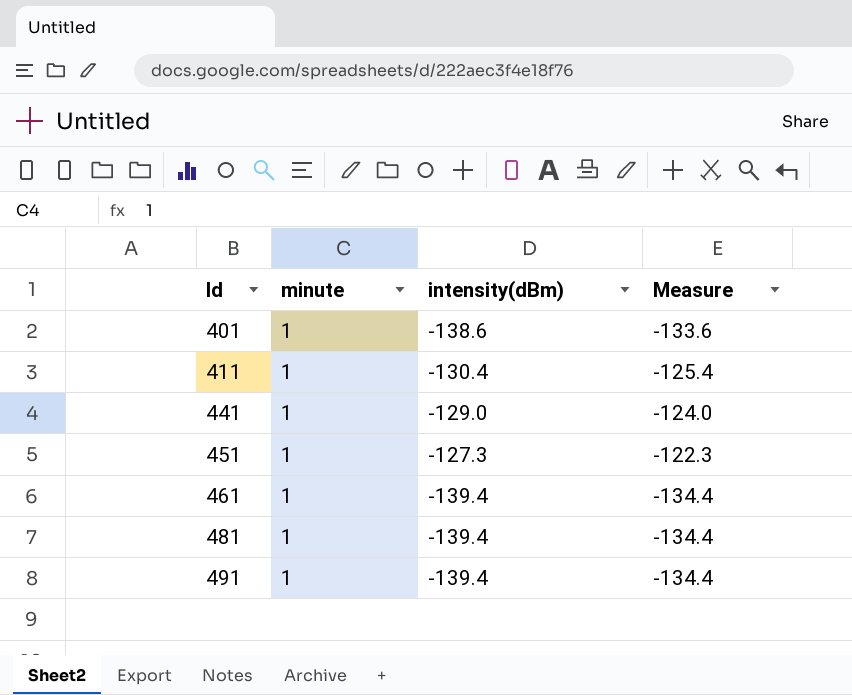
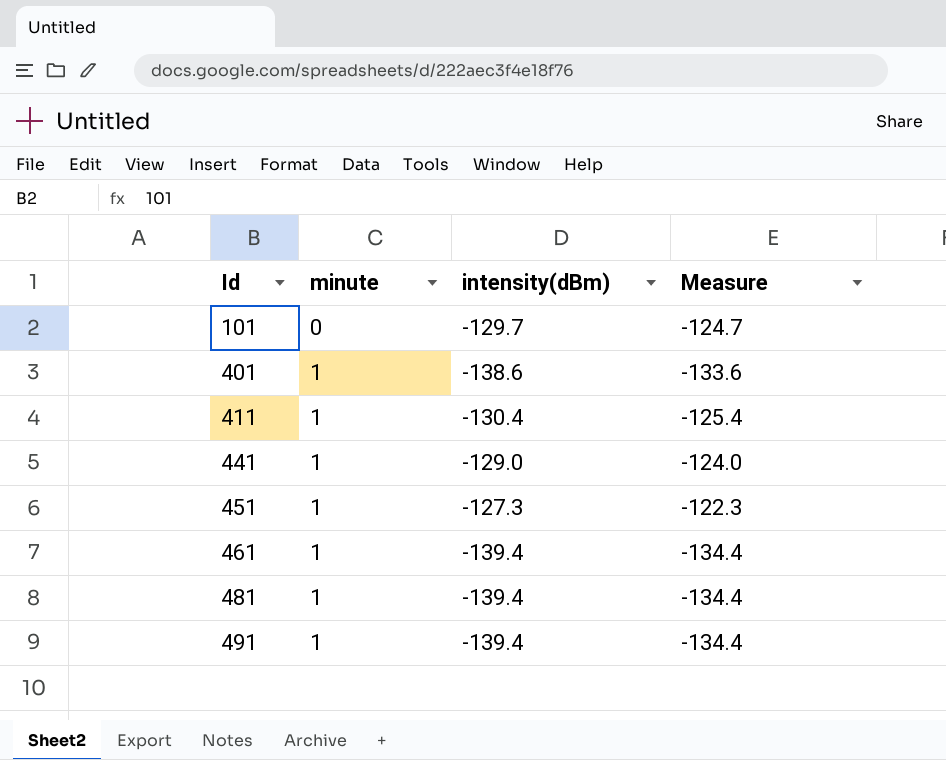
row 101: none -> 0 | -129.7 | -124.7

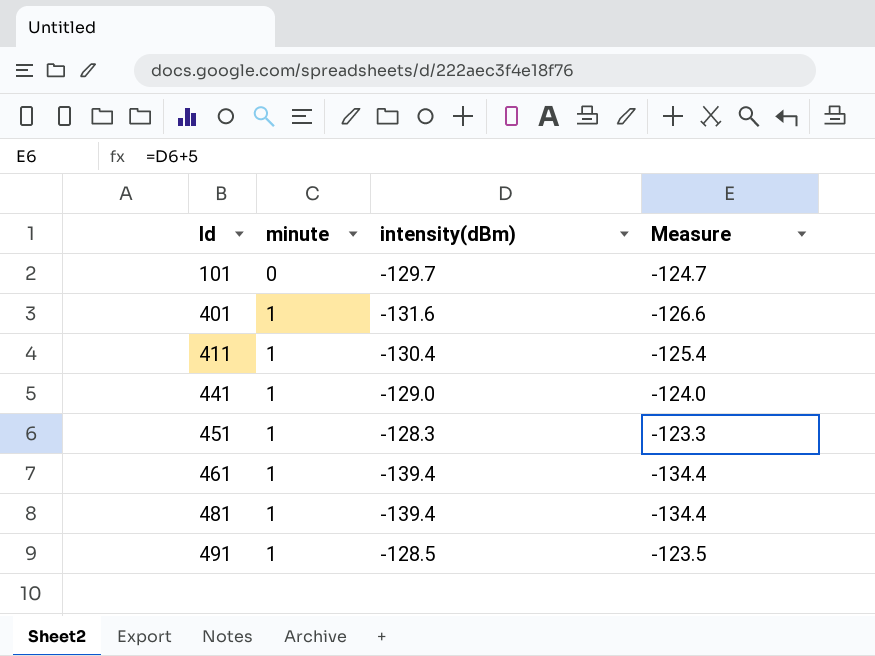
401 | intensity(dBm): -138.6 -> -131.6
401 | Measure: -133.6 -> -126.6
451 | intensity(dBm): -127.3 -> -128.3
451 | Measure: -122.3 -> -123.3
491 | intensity(dBm): -139.4 -> -128.5
491 | Measure: -134.4 -> -123.5

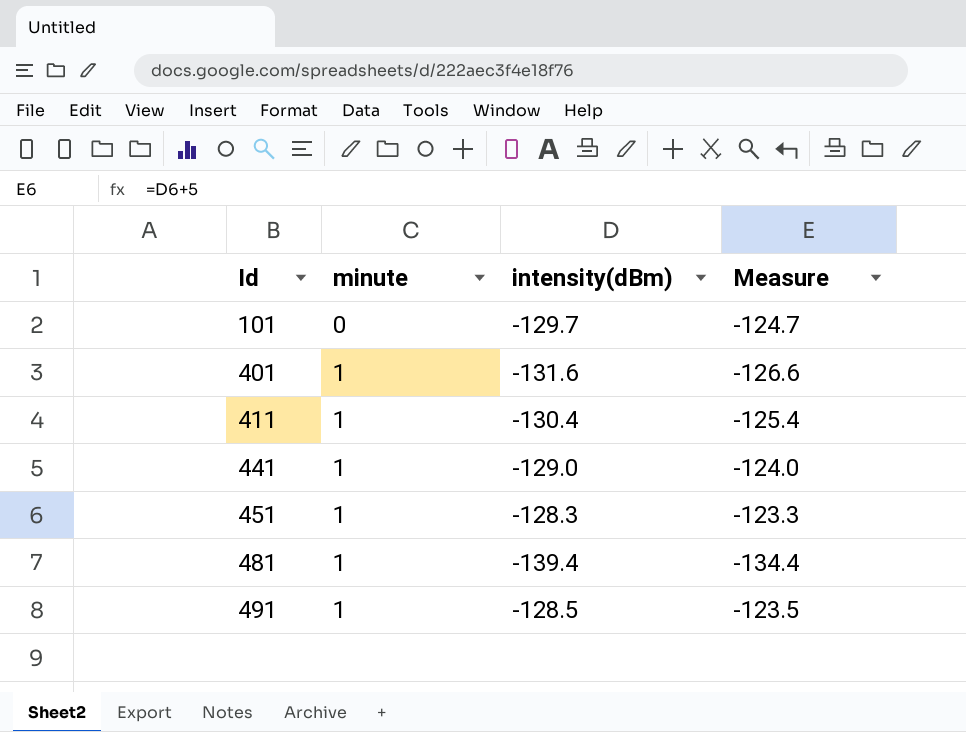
row 461: 1 | -139.4 | -134.4 -> none

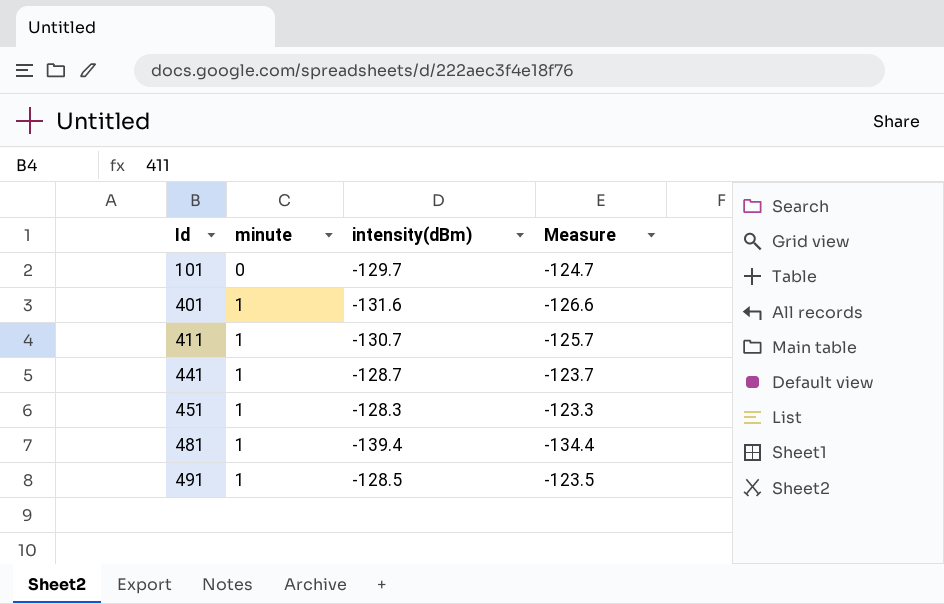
411 | intensity(dBm): -130.4 -> -130.7
411 | Measure: -125.4 -> -125.7
441 | intensity(dBm): -129.0 -> -128.7
441 | Measure: -124.0 -> -123.7

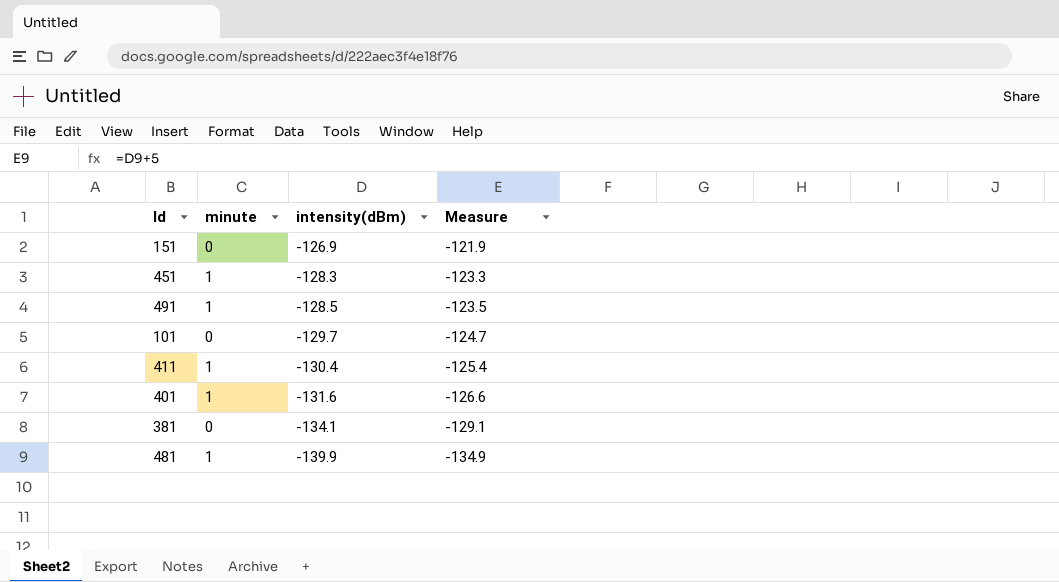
row order: Id ascending -> intensity(dBm) descending
row 441: 1 | -128.7 | -123.7 -> none
row 151: none -> 0 | -126.9 | -121.9
411 | intensity(dBm): -130.7 -> -130.4
411 | Measure: -125.7 -> -125.4
row 381: none -> 0 | -134.1 | -129.1
481 | intensity(dBm): -139.4 -> -139.9
481 | Measure: -134.4 -> -134.9

